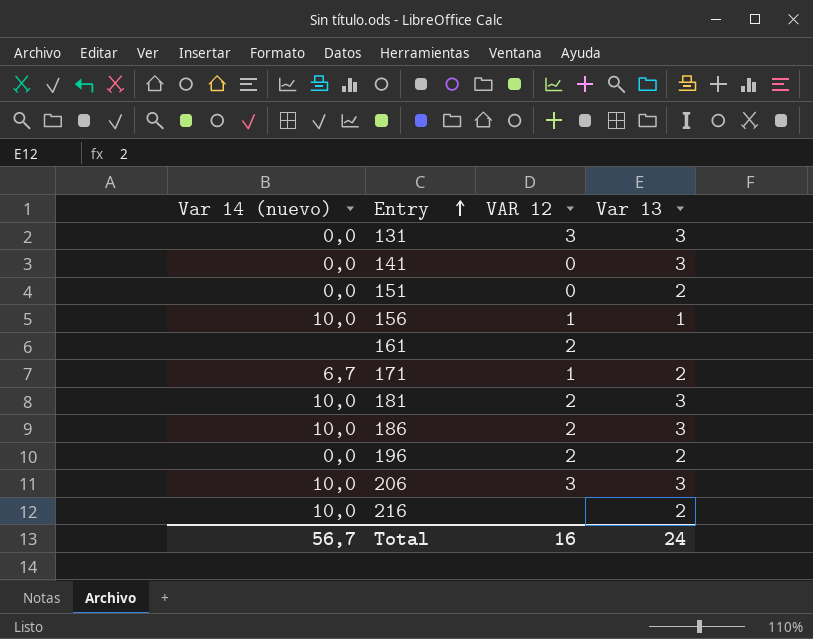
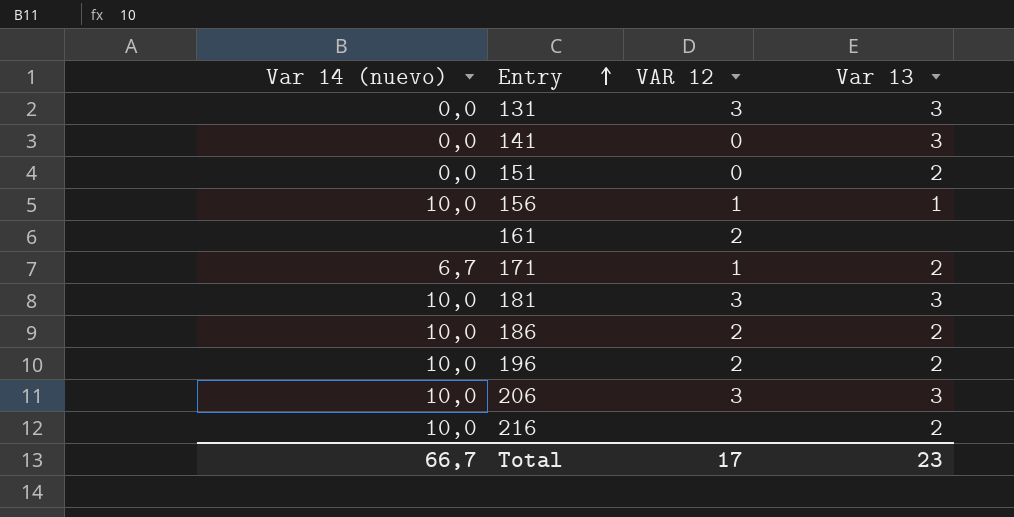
181 | VAR 12: 2 -> 3
186 | Var 13: 3 -> 2
196 | Var 14 (nuevo): 0,0 -> 10,0
Total | Var 14 (nuevo): 56,7 -> 66,7
Total | VAR 12: 16 -> 17
Total | Var 13: 24 -> 23

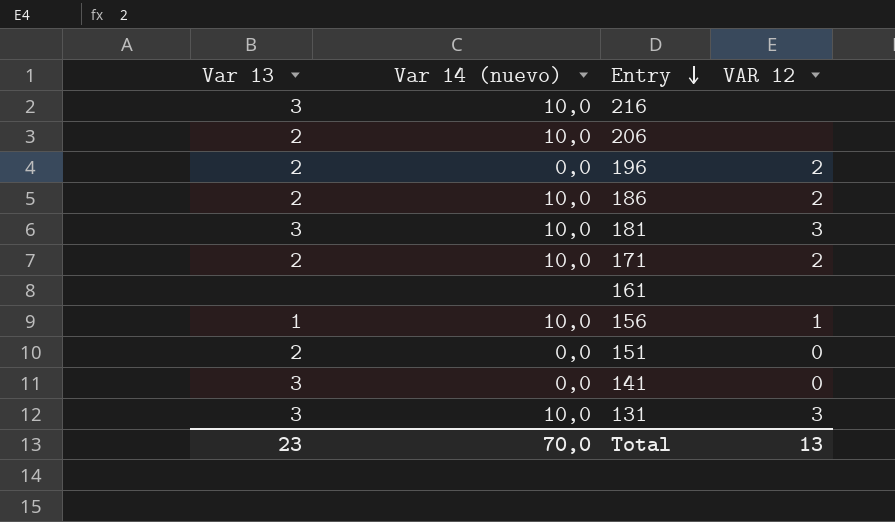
row order: Entry ascending -> Entry descending
column Var 13 | position: 4 -> 1
216 | Var 13: 2 -> 3
206 | Var 13: 3 -> 2
206 | VAR 12: 3 -> none
196 | Var 14 (nuevo): 10,0 -> 0,0
171 | Var 14 (nuevo): 6,7 -> 10,0
171 | VAR 12: 1 -> 2
161 | VAR 12: 2 -> none
131 | Var 14 (nuevo): 0,0 -> 10,0
Total | Var 14 (nuevo): 66,7 -> 70,0
Total | VAR 12: 17 -> 13

